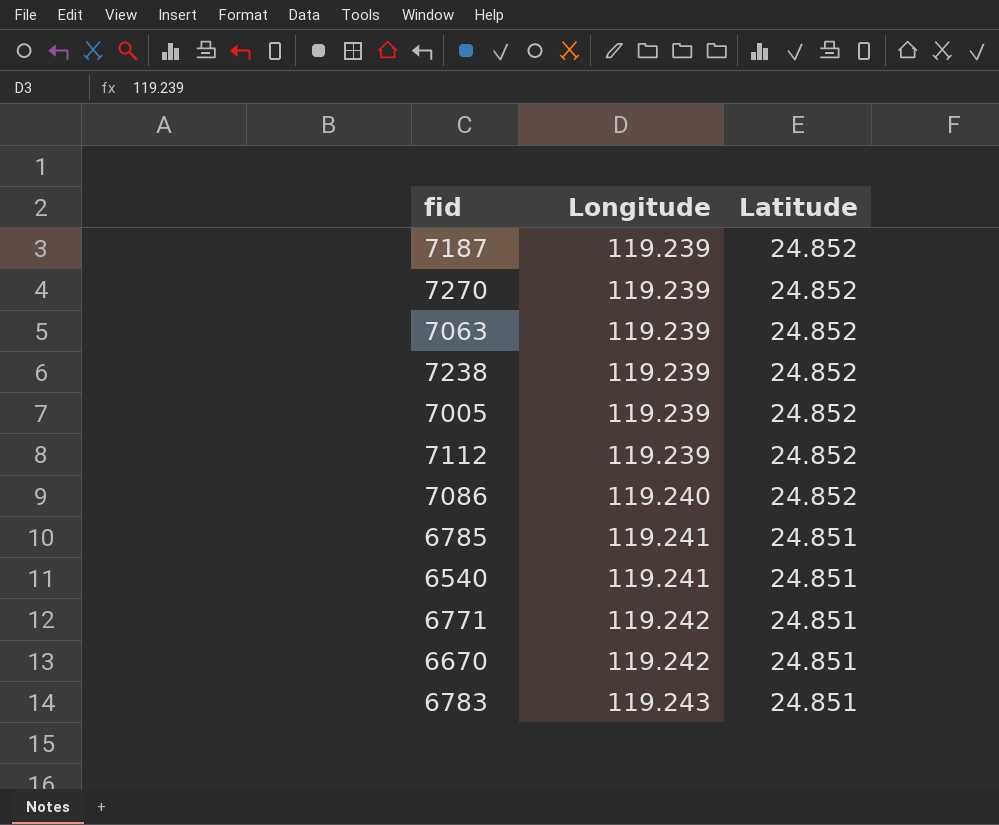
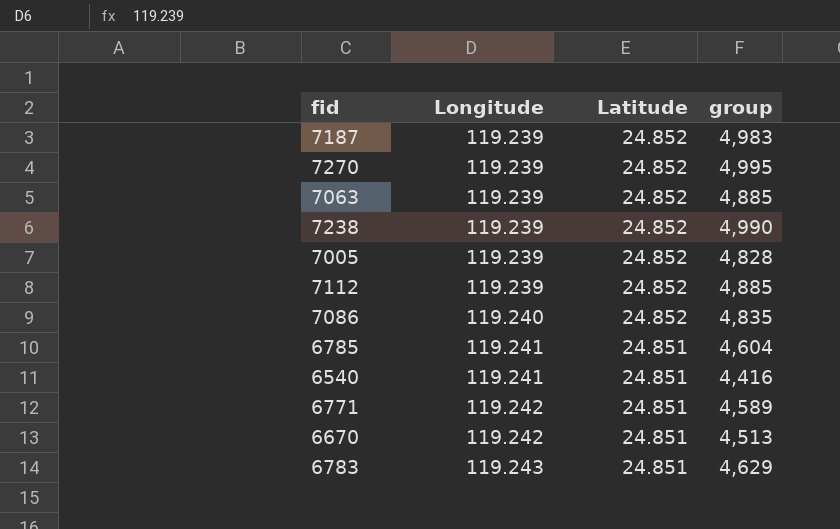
column group | position: none -> 4

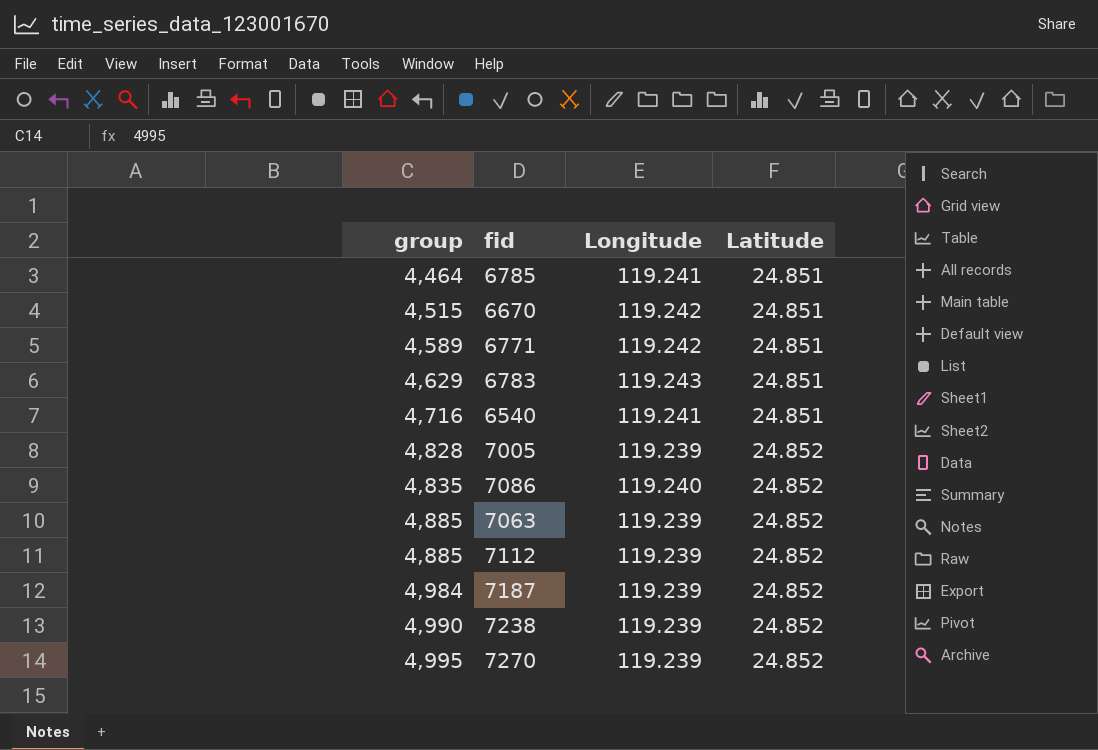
row order: Longitude ascending -> group ascending
column group | position: 4 -> 1
6785 | group: 4,604 -> 4,464
6670 | group: 4,513 -> 4,515
6540 | group: 4,416 -> 4,716
7187 | group: 4,983 -> 4,984

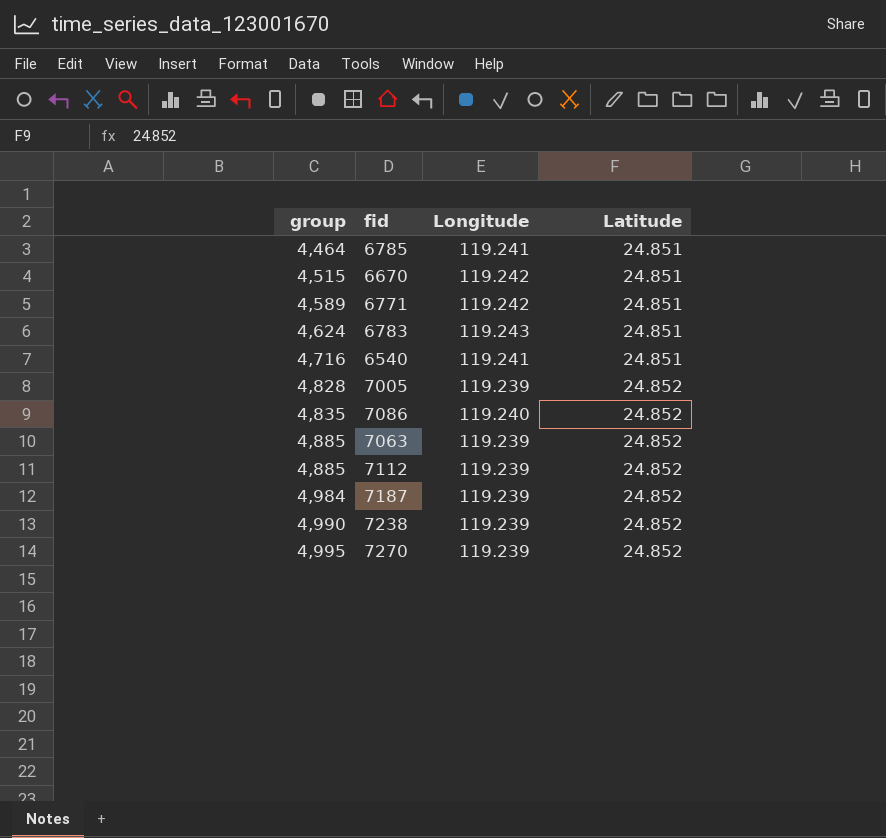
6783 | group: 4,629 -> 4,624

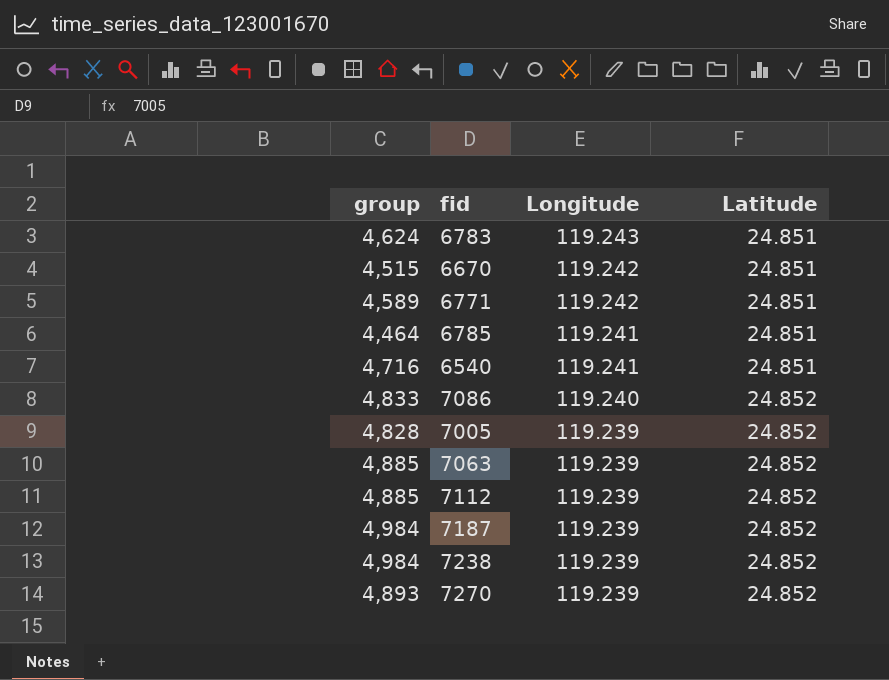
row order: group ascending -> Longitude descending
7086 | group: 4,835 -> 4,833
7238 | group: 4,990 -> 4,984
7270 | group: 4,995 -> 4,893

